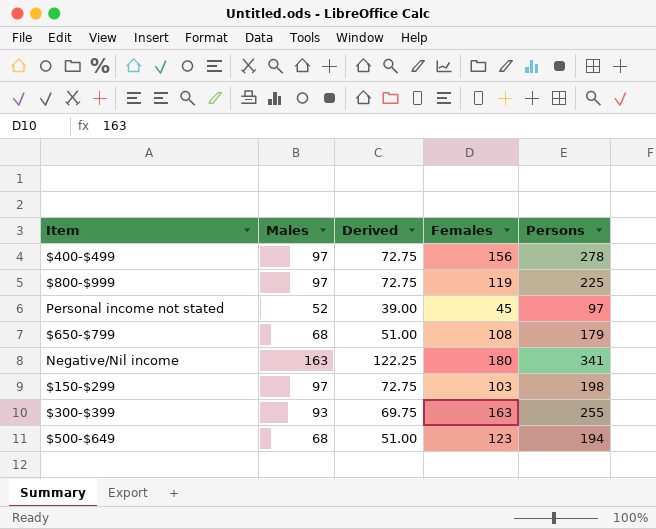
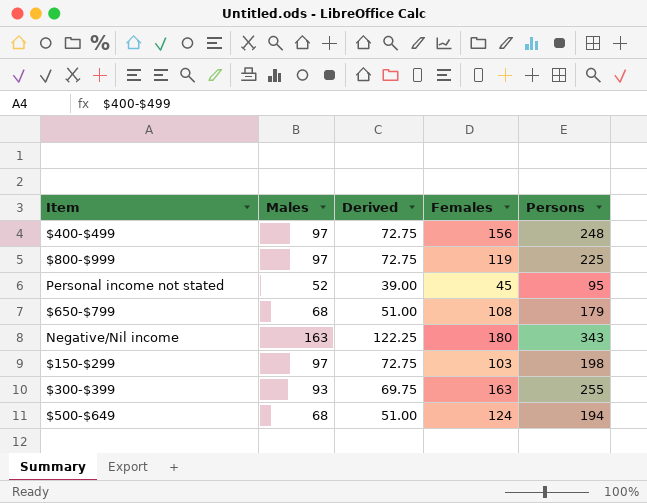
$400-$499 | Persons: 278 -> 248
Personal income not stated | Persons: 97 -> 95
Negative/Nil income | Persons: 341 -> 343
$500-$649 | Females: 123 -> 124

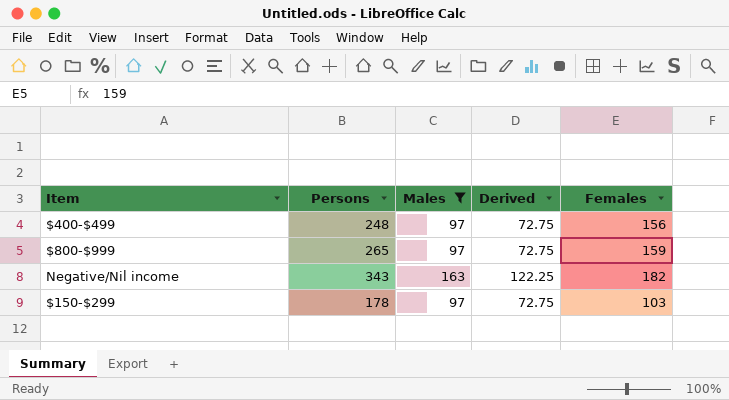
filter: none -> Males >= 97
column Persons | position: 5 -> 2
$800-$999 | Persons: 225 -> 265
$800-$999 | Females: 119 -> 159
Negative/Nil income | Females: 180 -> 182
$150-$299 | Persons: 198 -> 178

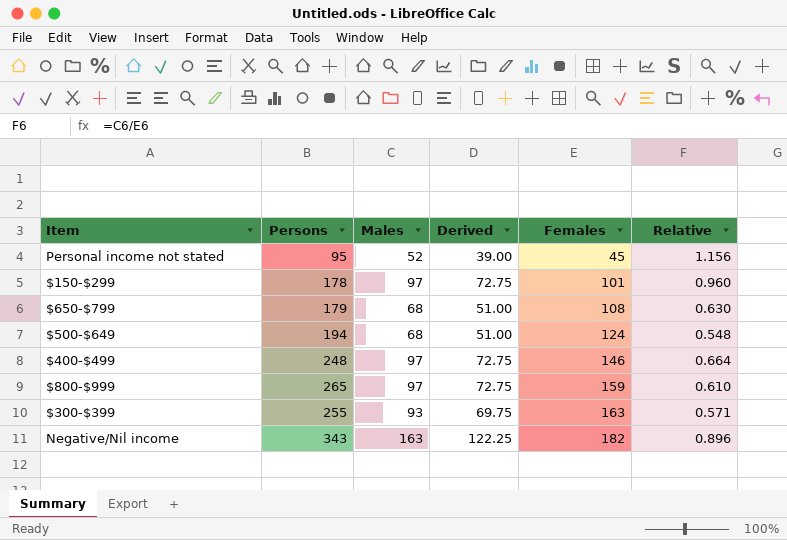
filter: Males >= 97 -> none
row order: none -> Females ascending
column Relative | formula: none -> [Males] / [Females]
$150-$299 | Females: 103 -> 101
$400-$499 | Females: 156 -> 146

